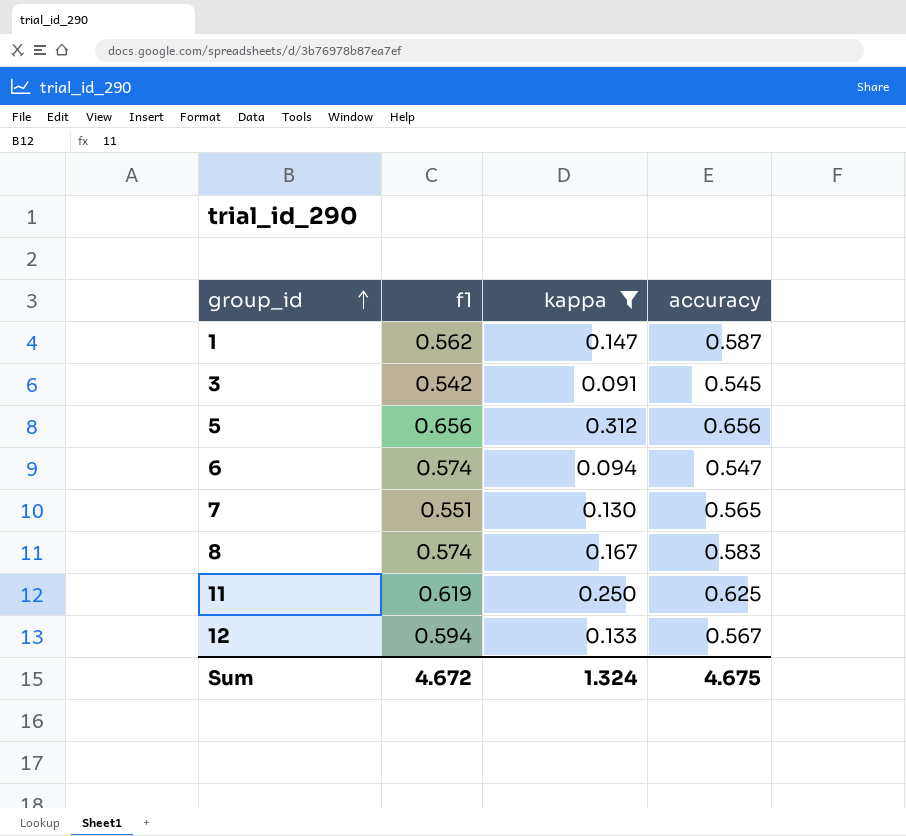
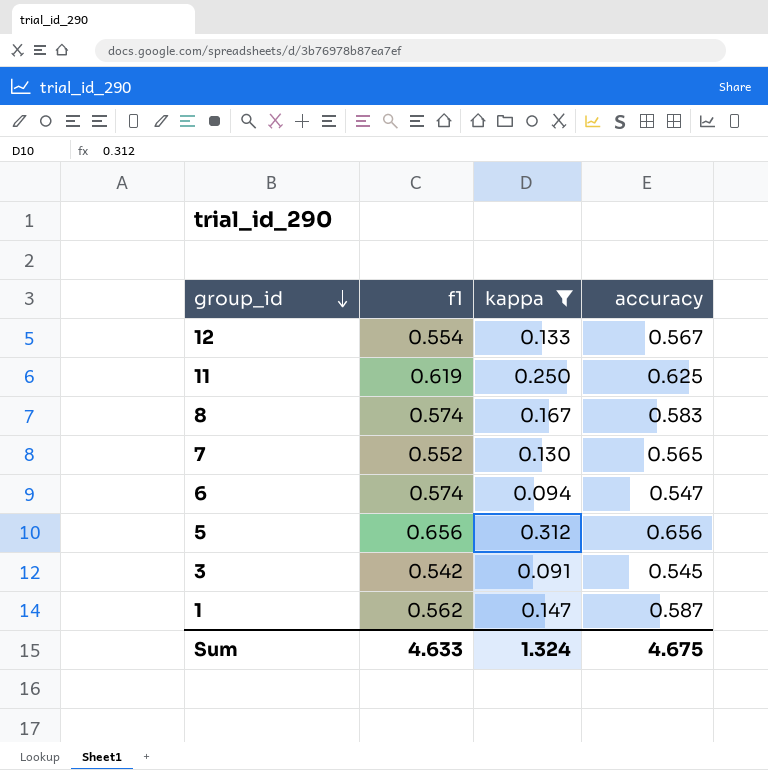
row order: group_id ascending -> group_id descending
12 | f1: 0.594 -> 0.554
7 | f1: 0.551 -> 0.552
Sum | f1: 4.672 -> 4.633

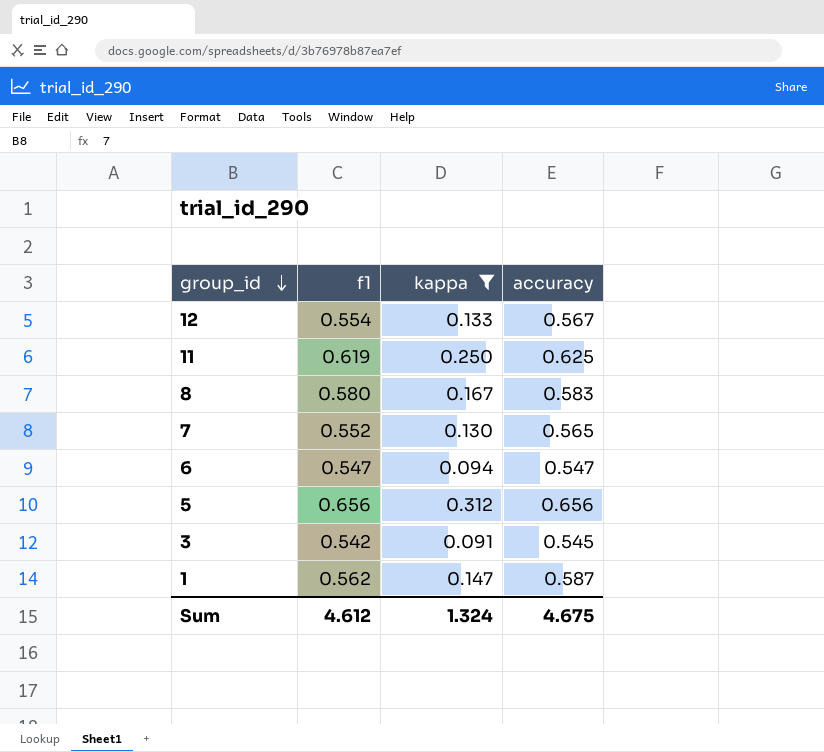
8 | f1: 0.574 -> 0.580
6 | f1: 0.574 -> 0.547
Sum | f1: 4.633 -> 4.612

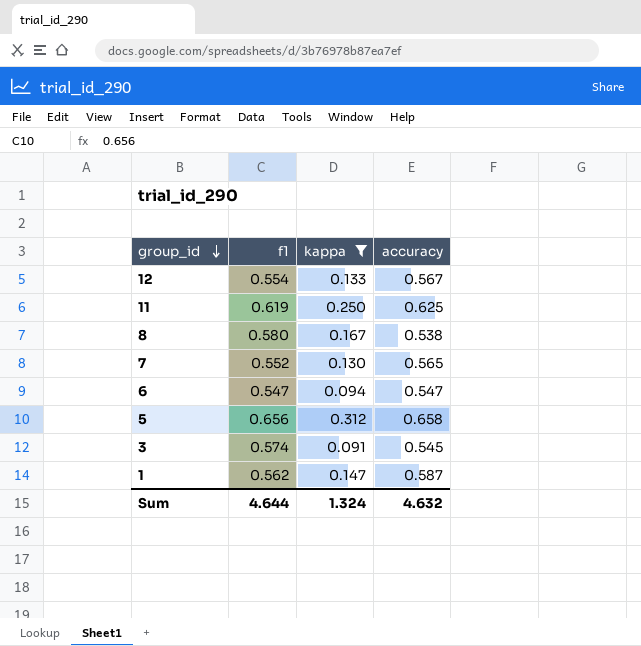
8 | accuracy: 0.583 -> 0.538
5 | accuracy: 0.656 -> 0.658
3 | f1: 0.542 -> 0.574
Sum | f1: 4.612 -> 4.644
Sum | accuracy: 4.675 -> 4.632

